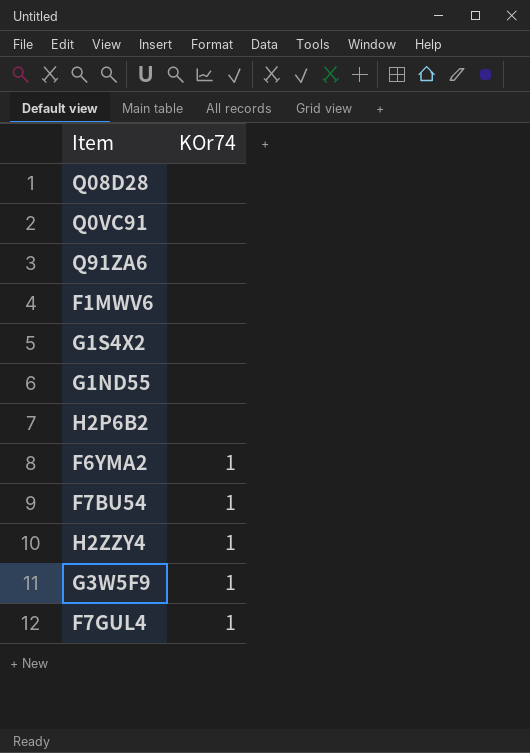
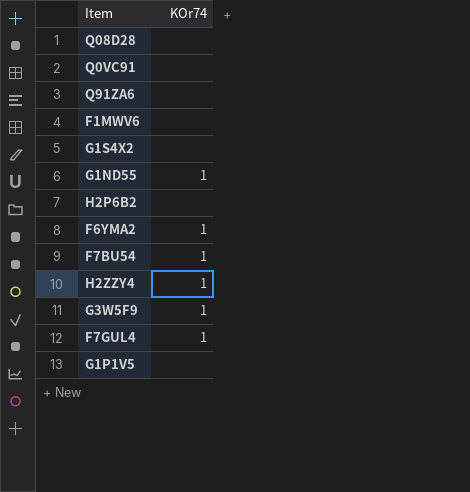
G1ND55 | KOr74: none -> 1
row G1P1V5: none -> none

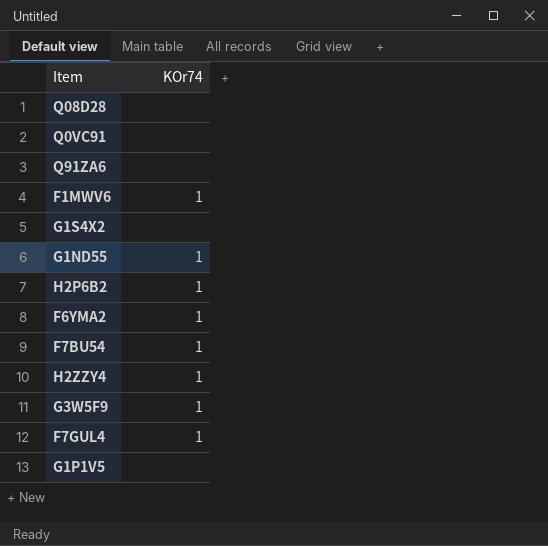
F1MWV6 | KOr74: none -> 1
H2P6B2 | KOr74: none -> 1

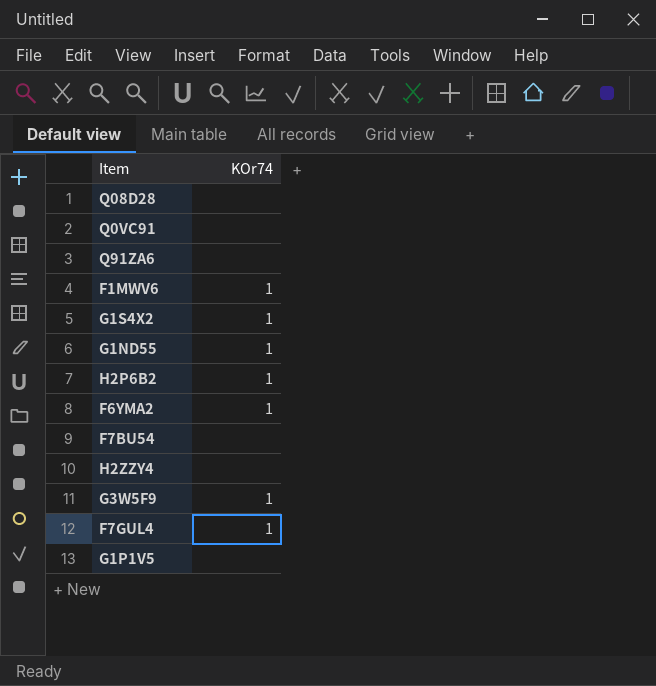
G1S4X2 | KOr74: none -> 1
F7BU54 | KOr74: 1 -> none
H2ZZY4 | KOr74: 1 -> none

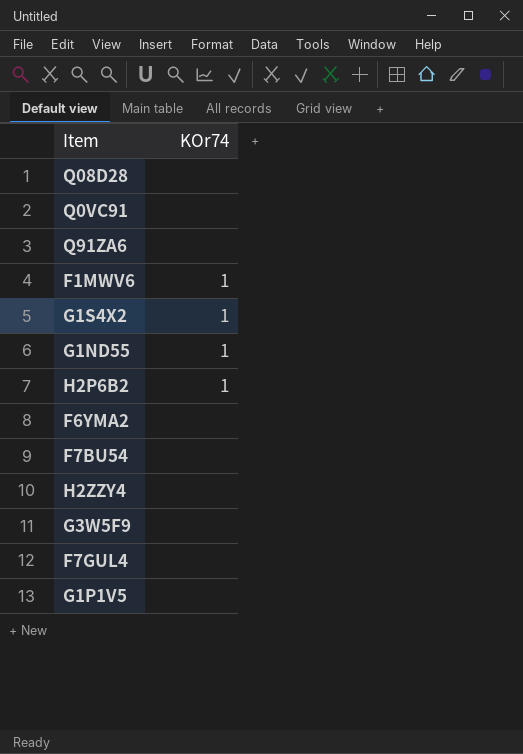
F6YMA2 | KOr74: 1 -> none
G3W5F9 | KOr74: 1 -> none
F7GUL4 | KOr74: 1 -> none

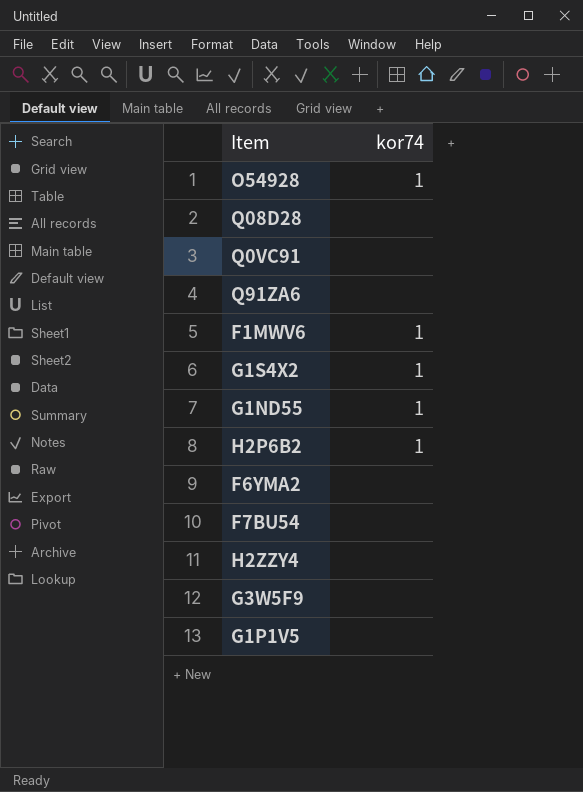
column name: KOr74 -> kor74
row F7GUL4: none -> none
row O54928: none -> 1

